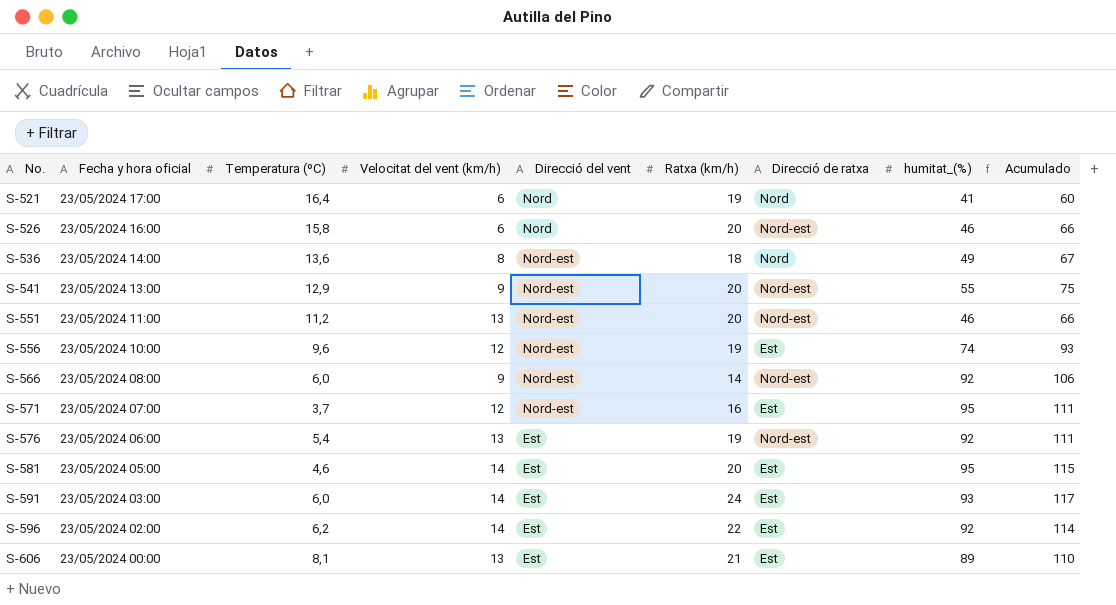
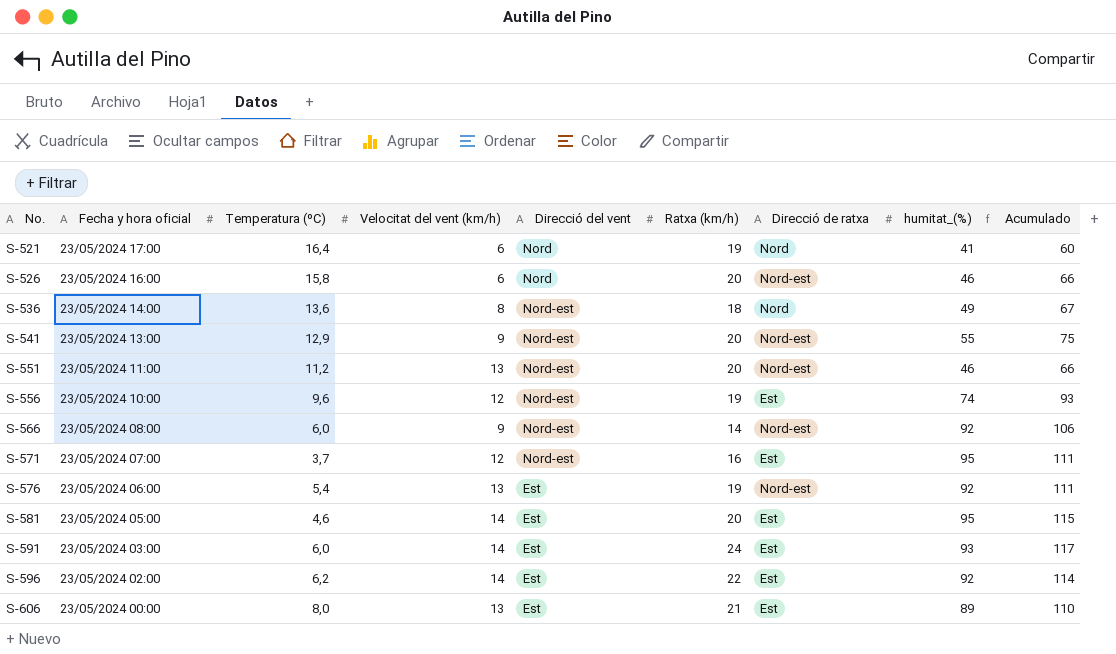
S-606 | Temperatura (ºC): 8,1 -> 8,0

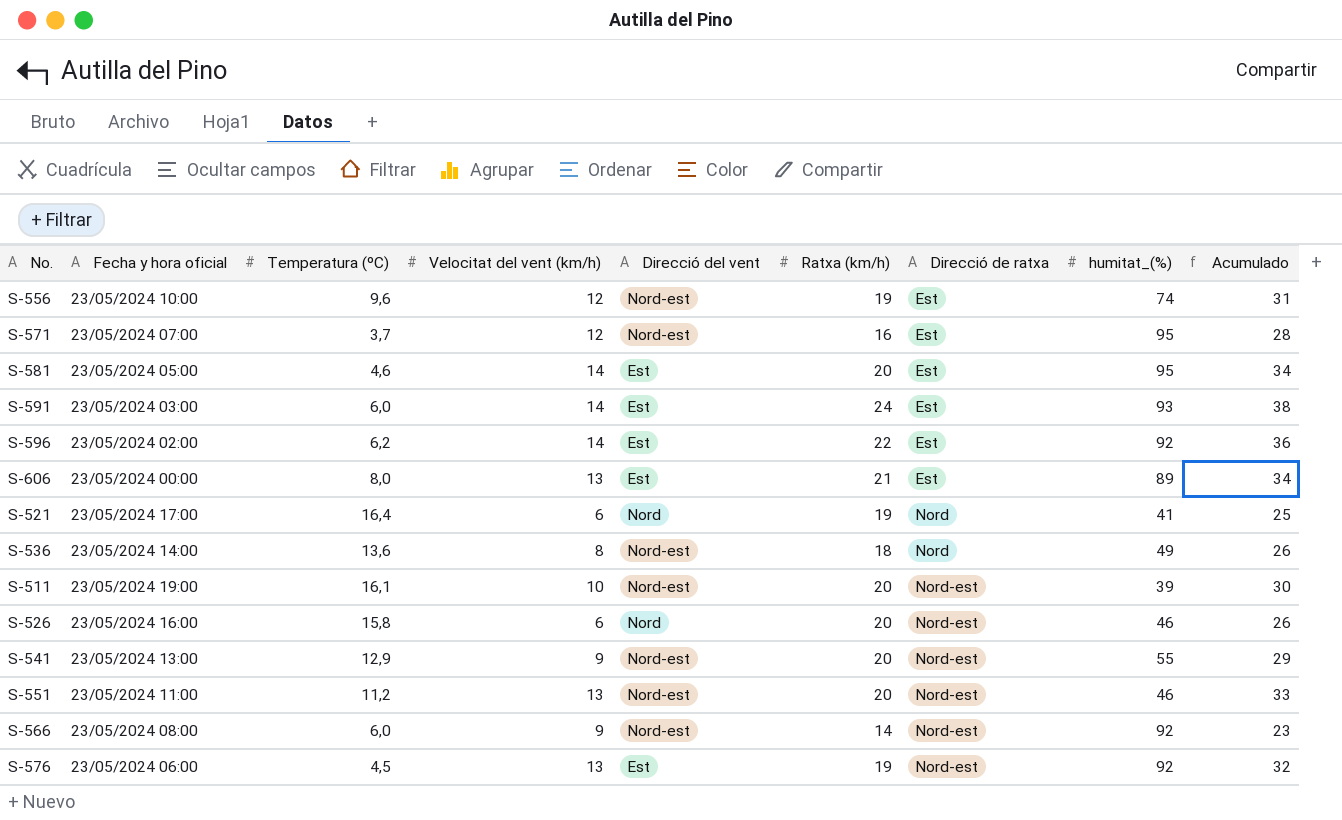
row order: No. ascending -> Direcció de ratxa ascending
column Acumulado | formula: [Ratxa (km/h)] + [humitat_(%)] -> [Velocitat del vent (km/h)] + [Ratxa (km/h)]
row S-511: none -> 23/05/2024 19:00 | 16,1 | 10 | Nord-est | 20 | Nord-est | 39 | 30
S-576 | Temperatura (ºC): 5,4 -> 4,5

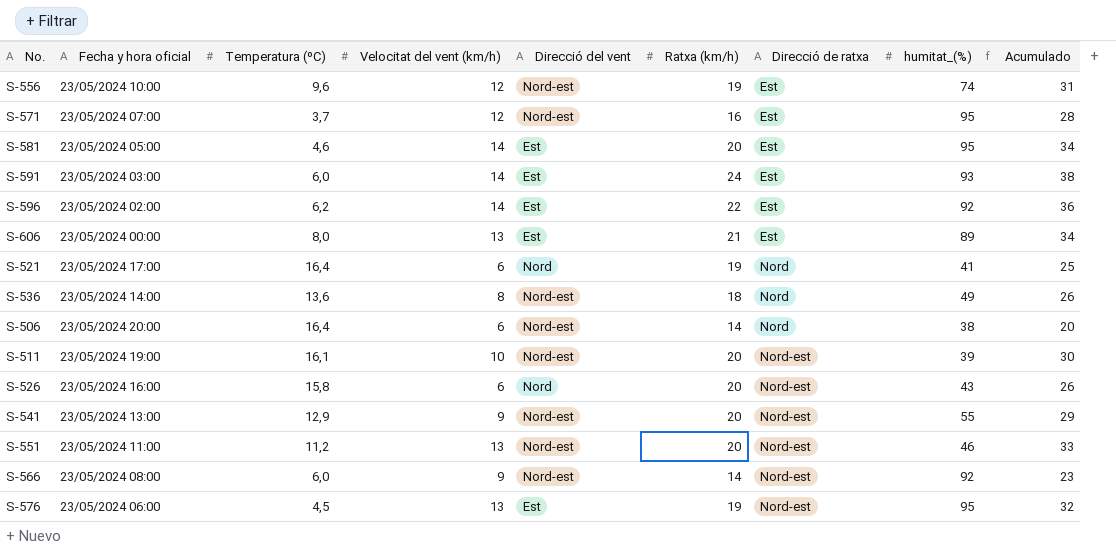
row S-506: none -> 23/05/2024 20:00 | 16,4 | 6 | Nord-est | 14 | Nord | 38 | 20
S-526 | humitat_(%): 46 -> 43
S-576 | humitat_(%): 92 -> 95

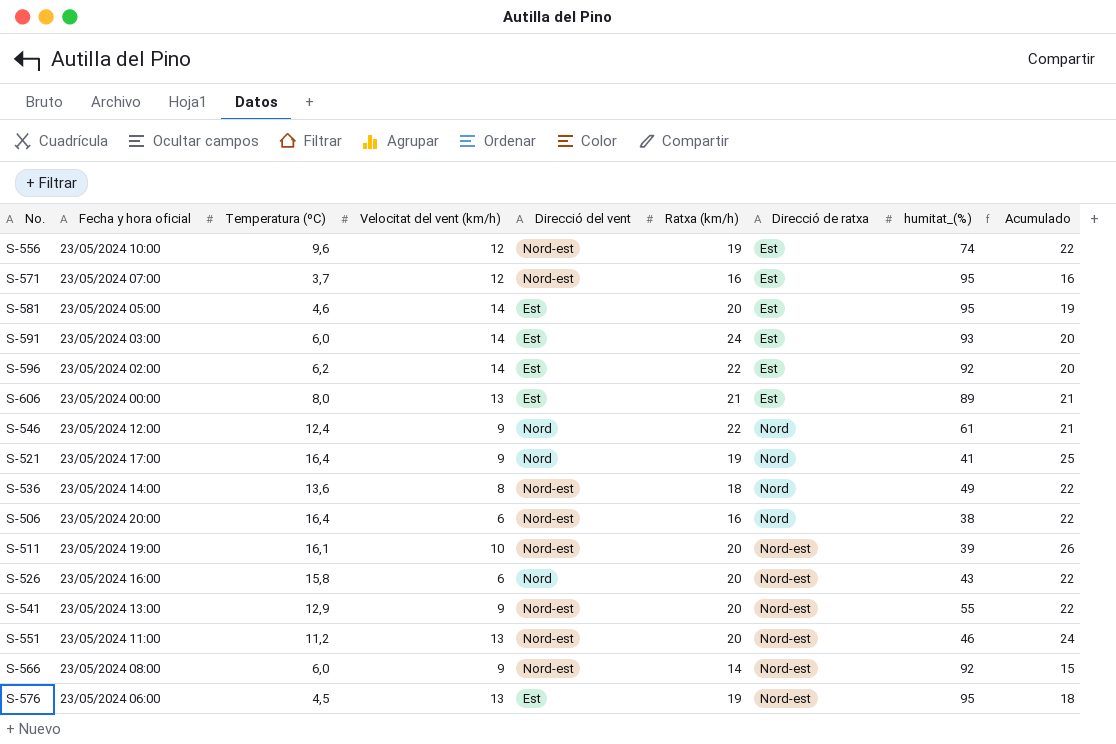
column Acumulado | formula: [Velocitat del vent (km/h)] + [Ratxa (km/h)] -> [Temperatura (ºC)] + [Velocitat del vent (km/h)]
row S-546: none -> 23/05/2024 12:00 | 12,4 | 9 | Nord | 22 | Nord | 61 | 21
S-521 | Velocitat del vent (km/h): 6 -> 9
S-506 | Ratxa (km/h): 14 -> 16

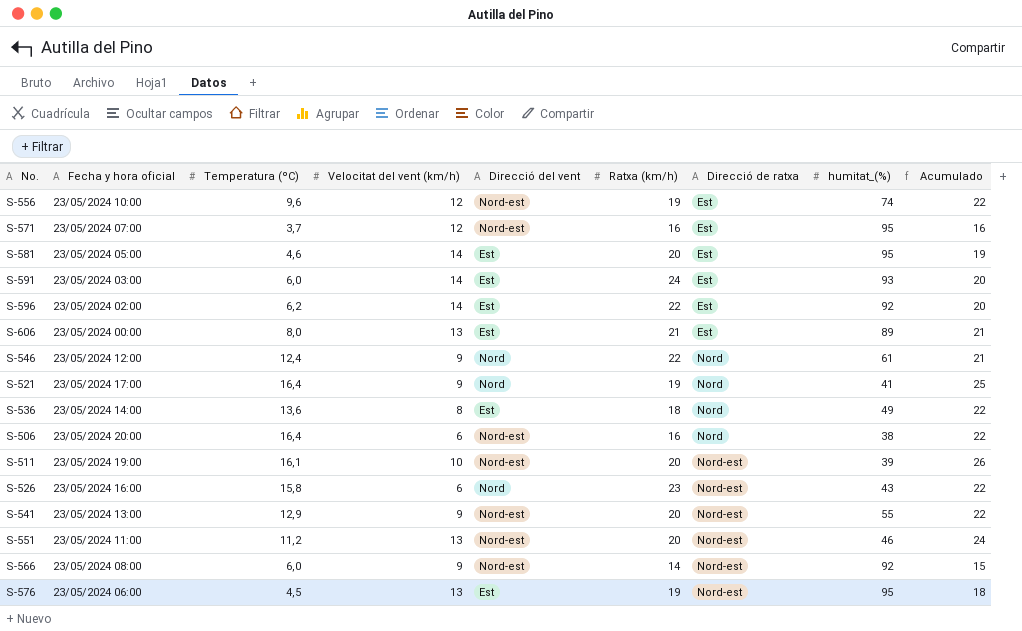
S-536 | Direcció del vent: Nord-est -> Est
S-526 | Ratxa (km/h): 20 -> 23

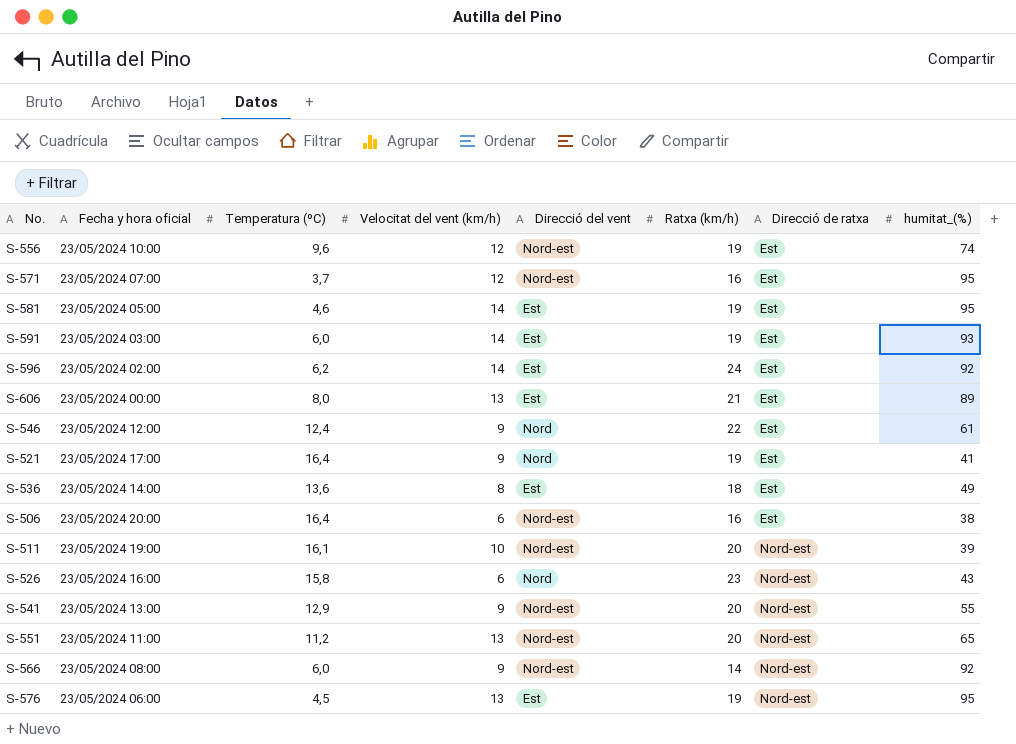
column Acumulado | formula: [Temperatura (ºC)] + [Velocitat del vent (km/h)] -> none
S-581 | Ratxa (km/h): 20 -> 19
S-591 | Ratxa (km/h): 24 -> 19
S-596 | Ratxa (km/h): 22 -> 24
S-546 | Direcció de ratxa: Nord -> Est
S-521 | Direcció de ratxa: Nord -> Est
S-536 | Direcció de ratxa: Nord -> Est
S-506 | Direcció de ratxa: Nord -> Est
S-551 | humitat_(%): 46 -> 65

